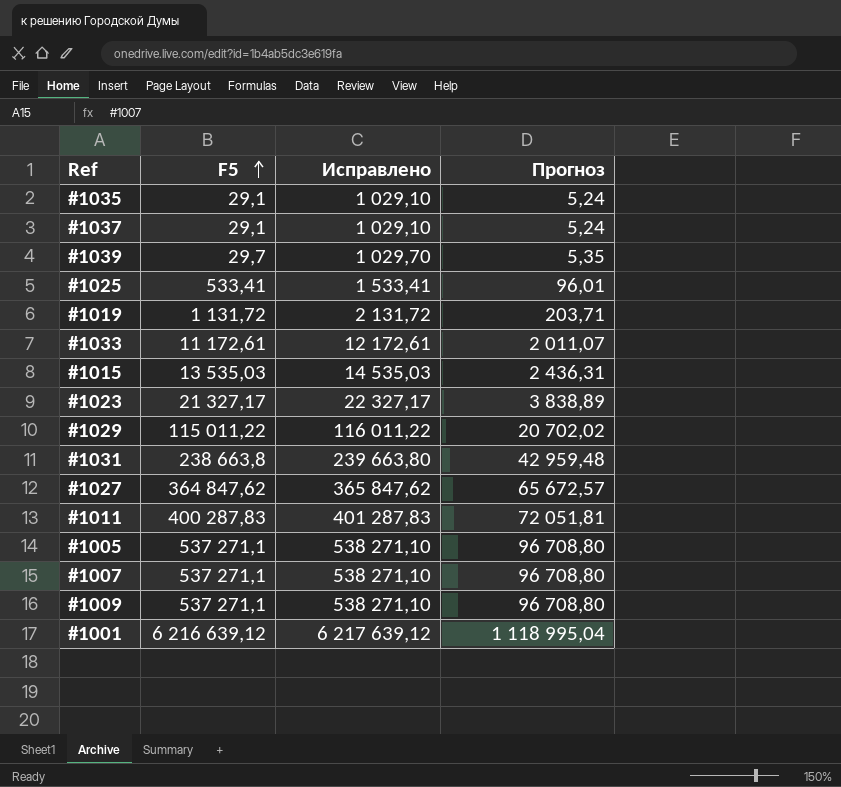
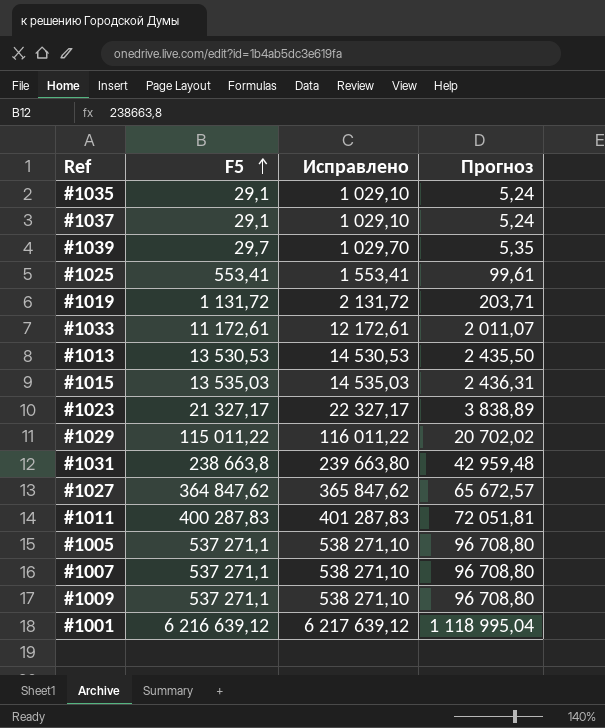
#1025 | F5: 533,41 -> 553,41
#1025 | Исправлено: 1 533,41 -> 1 553,41
#1025 | Прогноз: 96,01 -> 99,61
row #1013: none -> 13 530,53 | 14 530,53 | 2 435,50

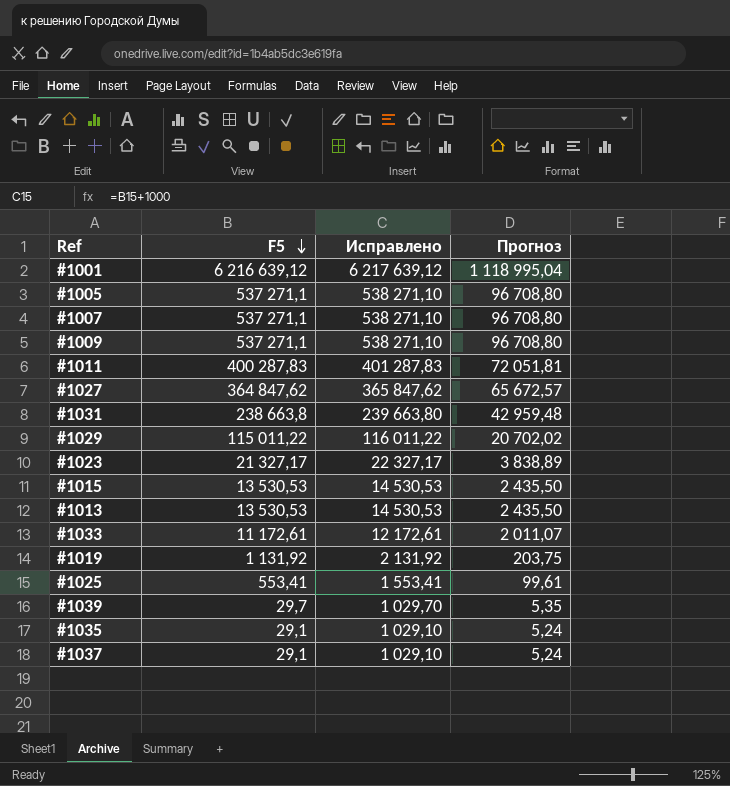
row order: F5 ascending -> F5 descending
#1015 | F5: 13 535,03 -> 13 530,53
#1015 | Исправлено: 14 535,03 -> 14 530,53
#1015 | Прогноз: 2 436,31 -> 2 435,50
#1019 | F5: 1 131,72 -> 1 131,92
#1019 | Исправлено: 2 131,72 -> 2 131,92
#1019 | Прогноз: 203,71 -> 203,75

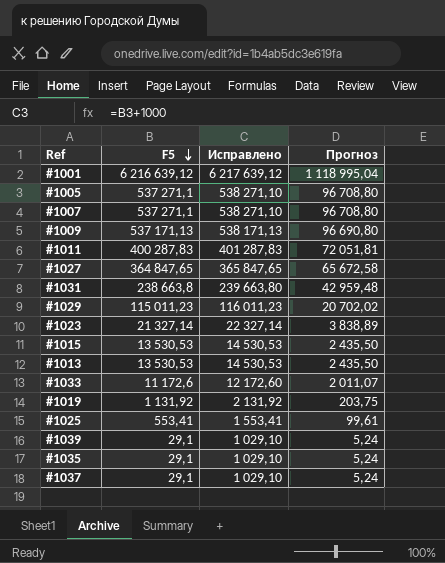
#1009 | F5: 537 271,1 -> 537 171,13
#1009 | Исправлено: 538 271,10 -> 538 171,13
#1009 | Прогноз: 96 708,80 -> 96 690,80
#1027 | F5: 364 847,62 -> 364 847,65
#1027 | Исправлено: 365 847,62 -> 365 847,65
#1027 | Прогноз: 65 672,57 -> 65 672,58
#1029 | F5: 115 011,22 -> 115 011,23
#1029 | Исправлено: 116 011,22 -> 116 011,23
#1023 | F5: 21 327,17 -> 21 327,14
#1023 | Исправлено: 22 327,17 -> 22 327,14
#1033 | F5: 11 172,61 -> 11 172,6
#1033 | Исправлено: 12 172,61 -> 12 172,60
#1039 | F5: 29,7 -> 29,1
#1039 | Исправлено: 1 029,70 -> 1 029,10
#1039 | Прогноз: 5,35 -> 5,24

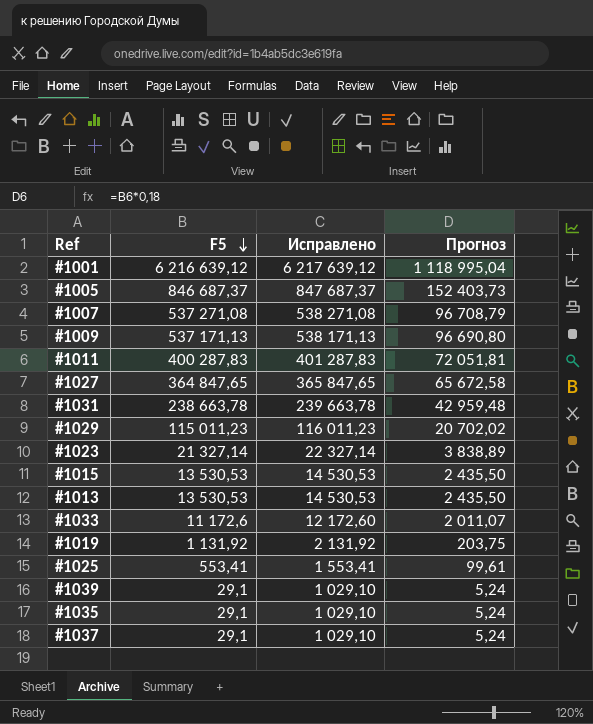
#1005 | F5: 537 271,1 -> 846 687,37
#1005 | Исправлено: 538 271,10 -> 847 687,37
#1005 | Прогноз: 96 708,80 -> 152 403,73
#1007 | F5: 537 271,1 -> 537 271,08
#1007 | Исправлено: 538 271,10 -> 538 271,08
#1007 | Прогноз: 96 708,80 -> 96 708,79
#1031 | F5: 238 663,8 -> 238 663,78
#1031 | Исправлено: 239 663,80 -> 239 663,78

